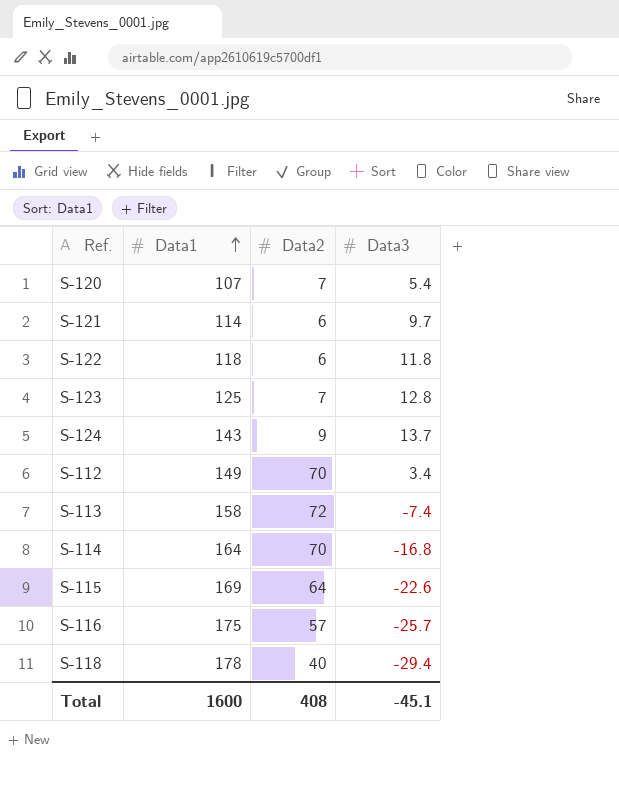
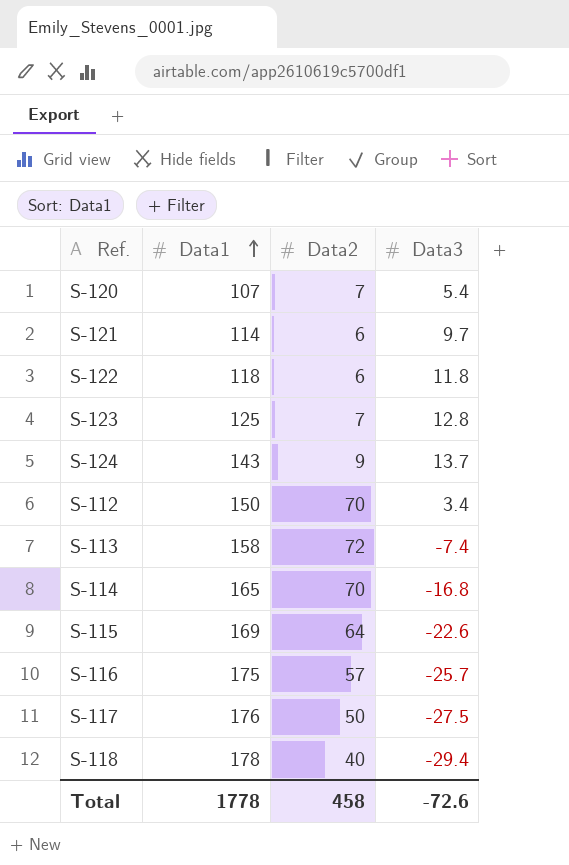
S-112 | Data1: 149 -> 150
S-114 | Data1: 164 -> 165
row S-117: none -> 176 | 50 | -27.5
Total | Data1: 1600 -> 1778
Total | Data2: 408 -> 458
Total | Data3: -45.1 -> -72.6

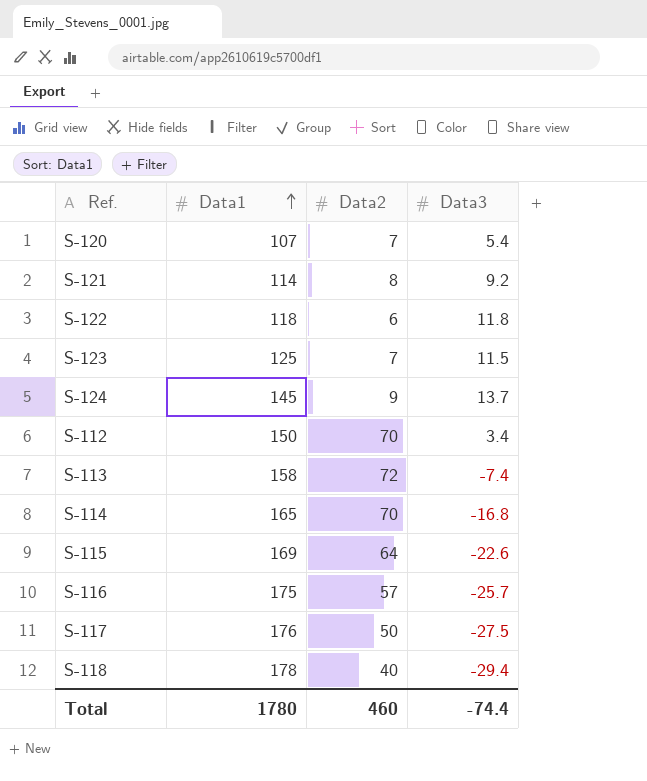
S-121 | Data2: 6 -> 8
S-121 | Data3: 9.7 -> 9.2
S-123 | Data3: 12.8 -> 11.5
S-124 | Data1: 143 -> 145
Total | Data1: 1778 -> 1780
Total | Data2: 458 -> 460
Total | Data3: -72.6 -> -74.4

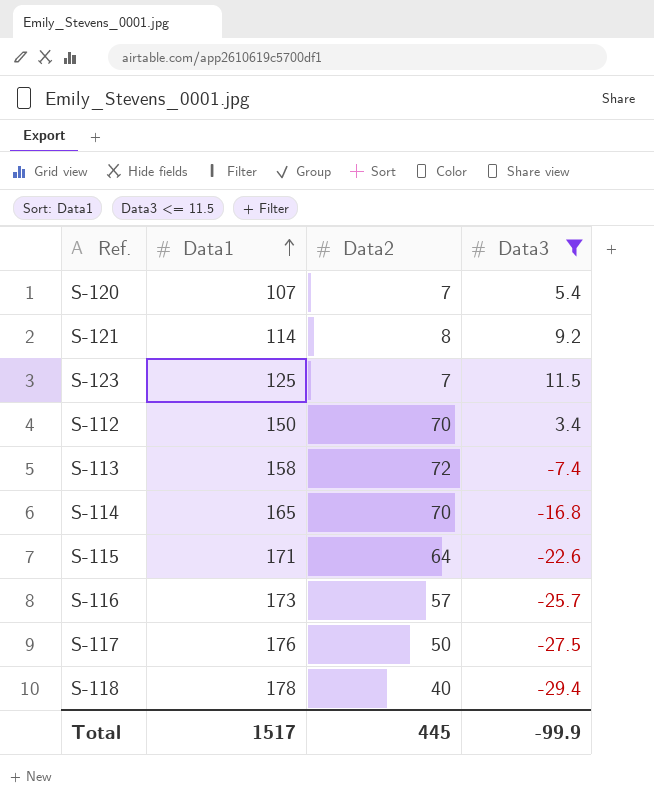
filter: none -> Data3 <= 11.5
S-115 | Data1: 169 -> 171
S-116 | Data1: 175 -> 173
Total | Data1: 1780 -> 1517
Total | Data2: 460 -> 445
Total | Data3: -74.4 -> -99.9

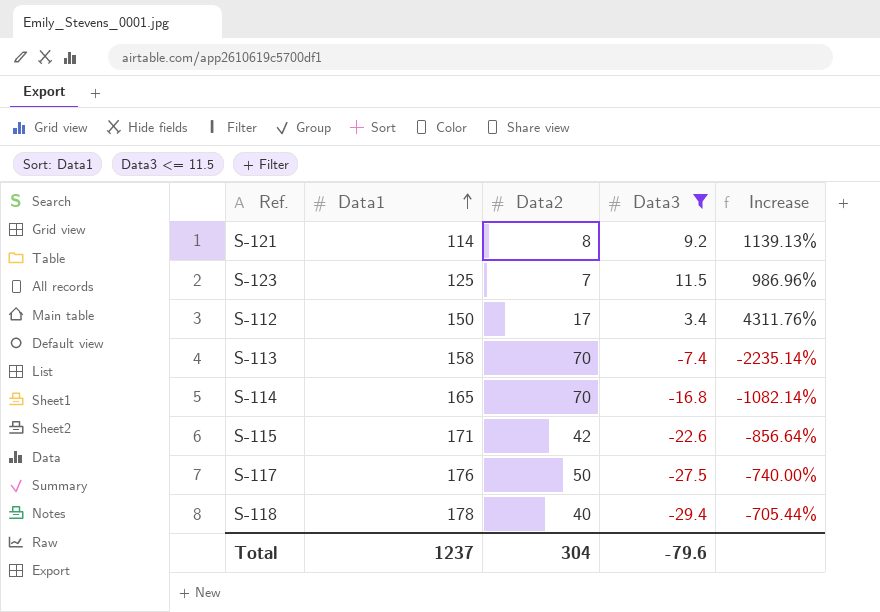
column Increase | formula: none -> ([Data1] - [Data3]) / [Data3]
row S-120: 107 | 7 | 5.4 -> none
row S-116: 173 | 57 | -25.7 -> none
S-112 | Data2: 70 -> 17
S-113 | Data2: 72 -> 70
S-115 | Data2: 64 -> 42
Total | Data1: 1517 -> 1237
Total | Data2: 445 -> 304
Total | Data3: -99.9 -> -79.6

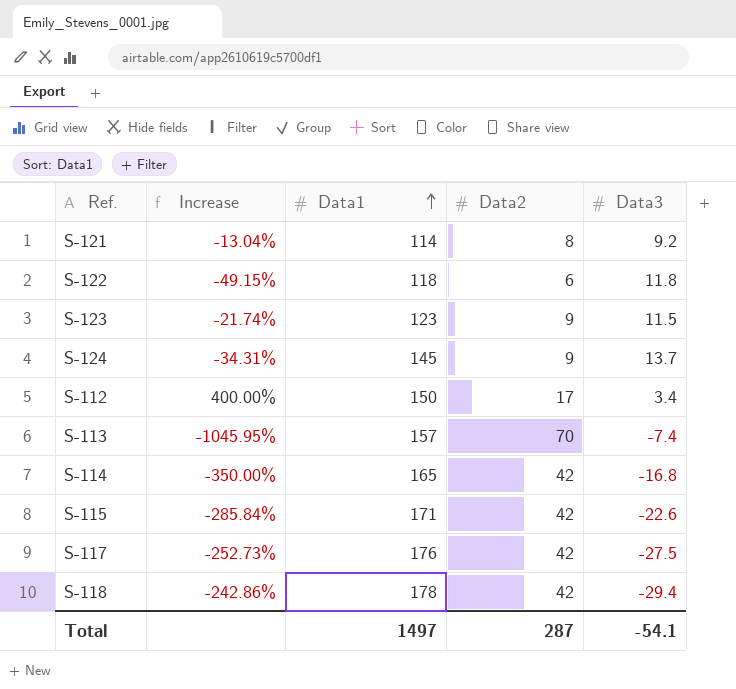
filter: Data3 <= 11.5 -> none
column Increase | formula: ([Data1] - [Data3]) / [Data3] -> ([Data2] - [Data3]) / [Data3]
column Increase | position: 5 -> 2
S-123 | Data1: 125 -> 123
S-123 | Data2: 7 -> 9
S-113 | Data1: 158 -> 157
S-114 | Data2: 70 -> 42
S-117 | Data2: 50 -> 42
S-118 | Data2: 40 -> 42
Total | Data1: 1237 -> 1497
Total | Data2: 304 -> 287
Total | Data3: -79.6 -> -54.1

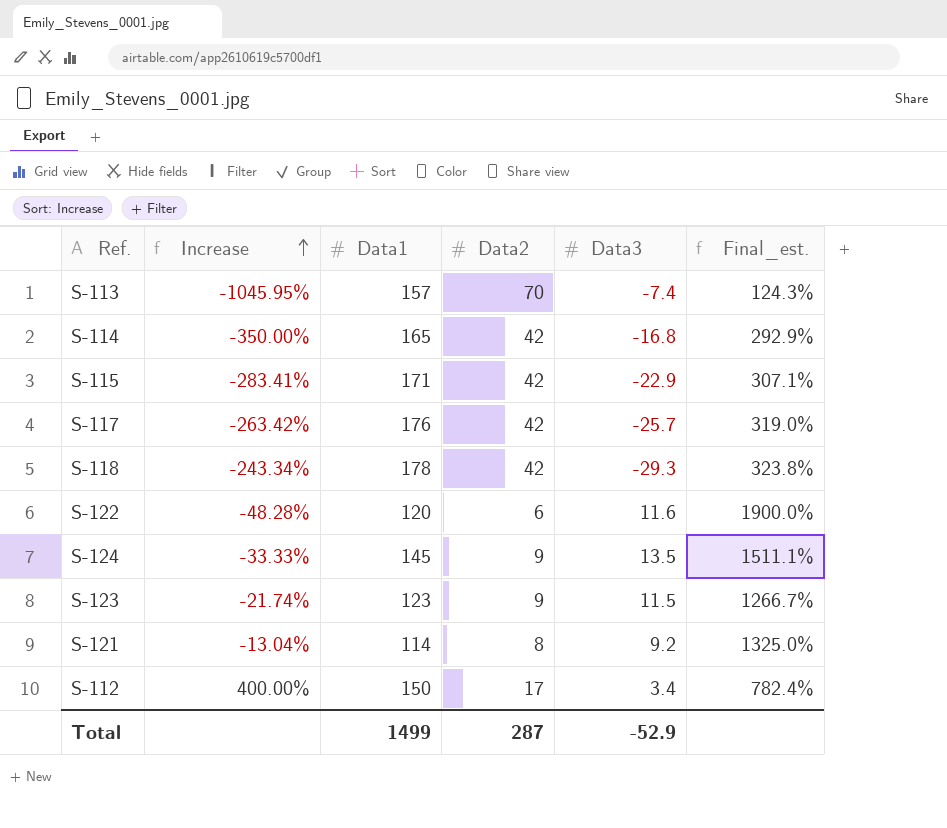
row order: Data1 ascending -> Increase ascending
column Final_est. | formula: none -> ([Data1] - [Data2]) / [Data2]
S-115 | Increase: -285.84% -> -283.41%
S-115 | Data3: -22.6 -> -22.9
S-117 | Increase: -252.73% -> -263.42%
S-117 | Data3: -27.5 -> -25.7
S-118 | Increase: -242.86% -> -243.34%
S-118 | Data3: -29.4 -> -29.3
S-122 | Increase: -49.15% -> -48.28%
S-122 | Data1: 118 -> 120
S-122 | Data3: 11.8 -> 11.6
S-124 | Increase: -34.31% -> -33.33%
S-124 | Data3: 13.7 -> 13.5
Total | Data1: 1497 -> 1499
Total | Data3: -54.1 -> -52.9

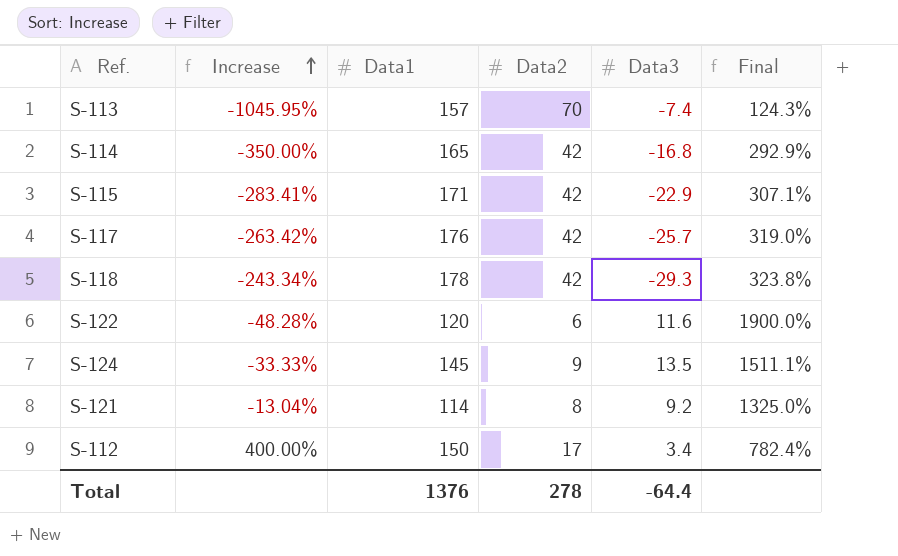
column name: Final_est. -> Final
row S-123: -21.74% | 123 | 9 | 11.5 | 1266.7% -> none
Total | Data1: 1499 -> 1376
Total | Data2: 287 -> 278
Total | Data3: -52.9 -> -64.4

